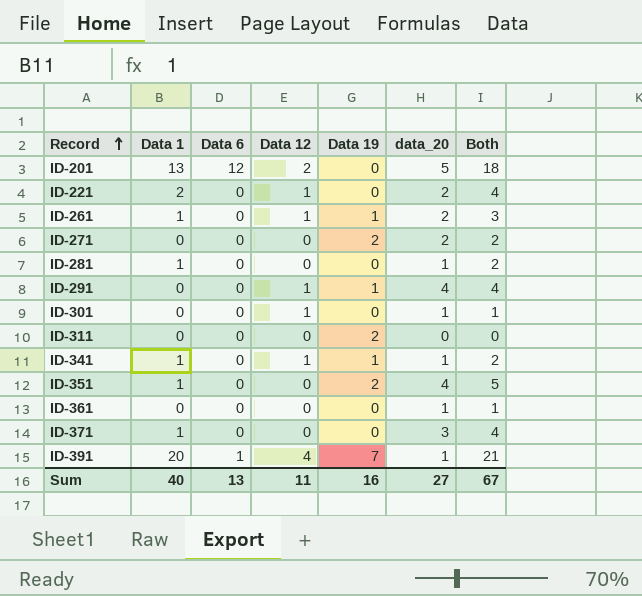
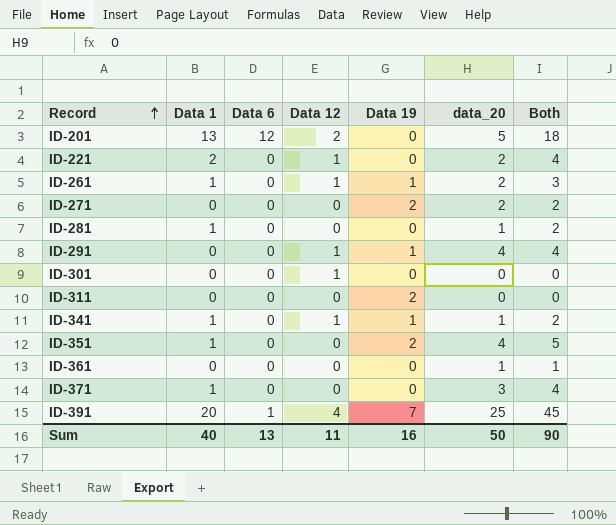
ID-301 | data_20: 1 -> 0
ID-301 | Both: 1 -> 0
ID-391 | data_20: 1 -> 25
ID-391 | Both: 21 -> 45
Sum | data_20: 27 -> 50
Sum | Both: 67 -> 90

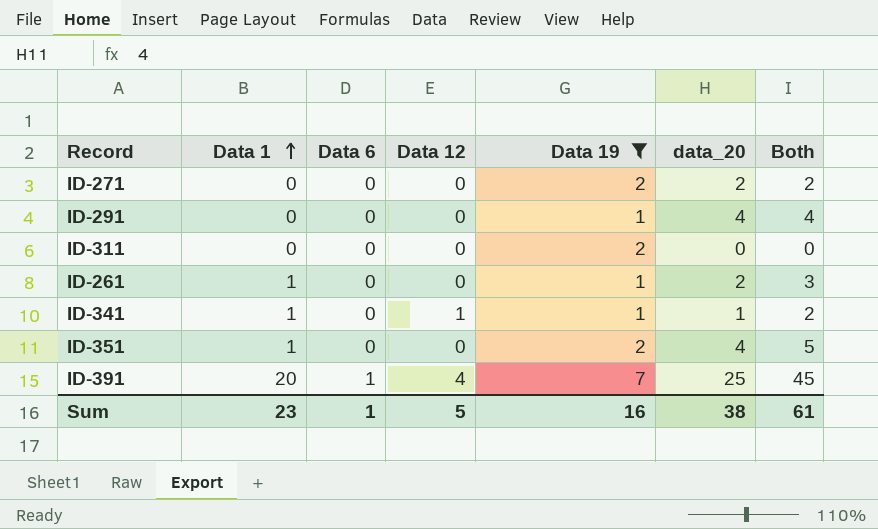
filter: none -> Data 19 != 0
row order: Record ascending -> Data 1 ascending
ID-291 | Data 12: 1 -> 0
ID-261 | Data 12: 1 -> 0
Sum | Data 1: 40 -> 23
Sum | Data 6: 13 -> 1
Sum | Data 12: 11 -> 5
Sum | data_20: 50 -> 38
Sum | Both: 90 -> 61

